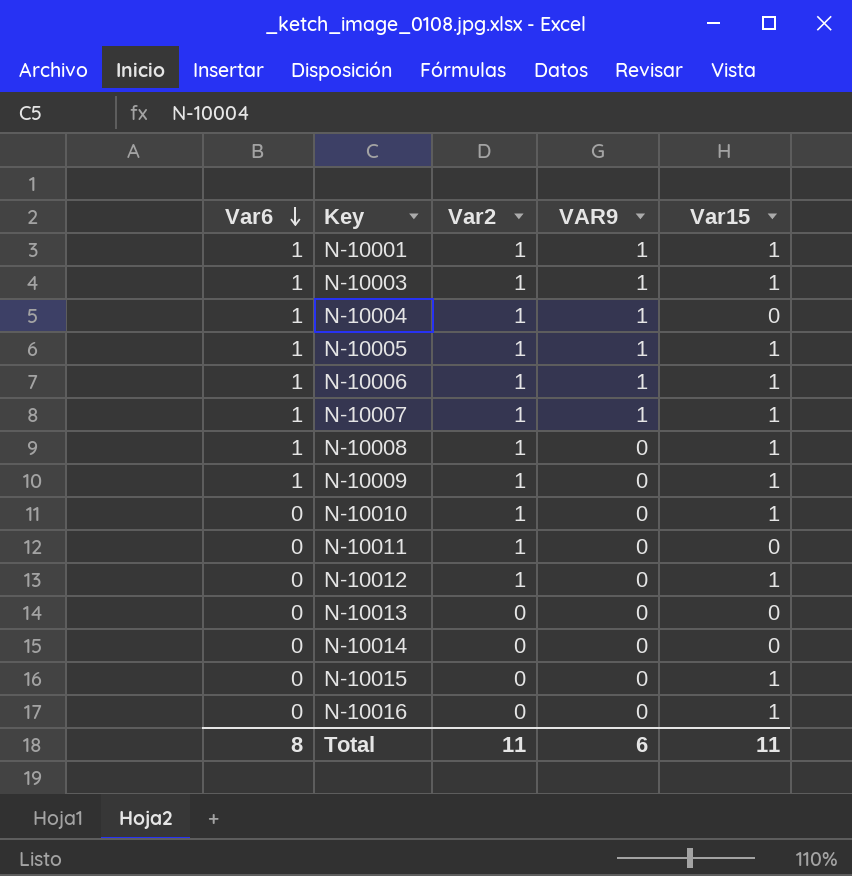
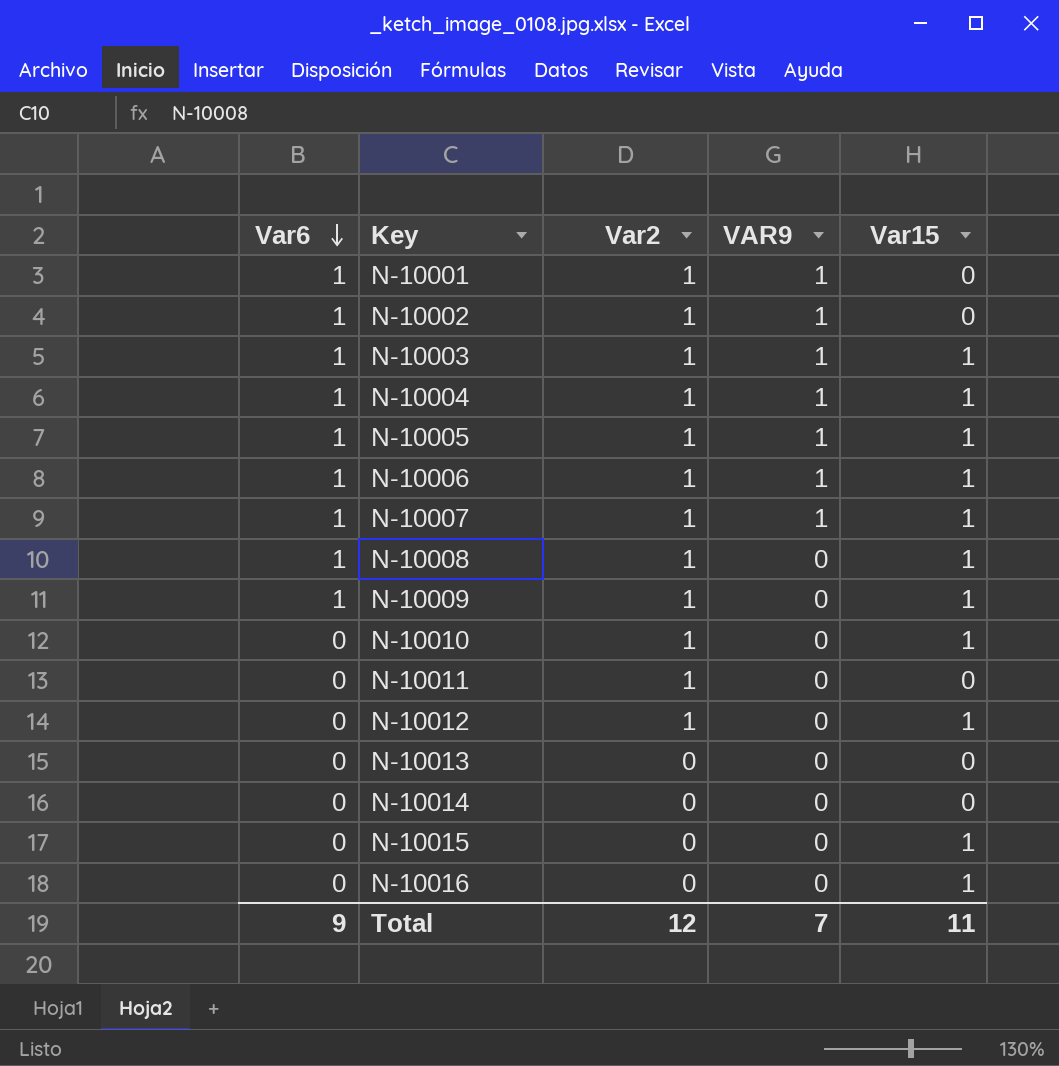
N-10001 | Var15: 1 -> 0
row N-10002: none -> 1 | 1 | 1 | 0
N-10004 | Var15: 0 -> 1
Total | Var6: 8 -> 9
Total | Var2: 11 -> 12
Total | VAR9: 6 -> 7

